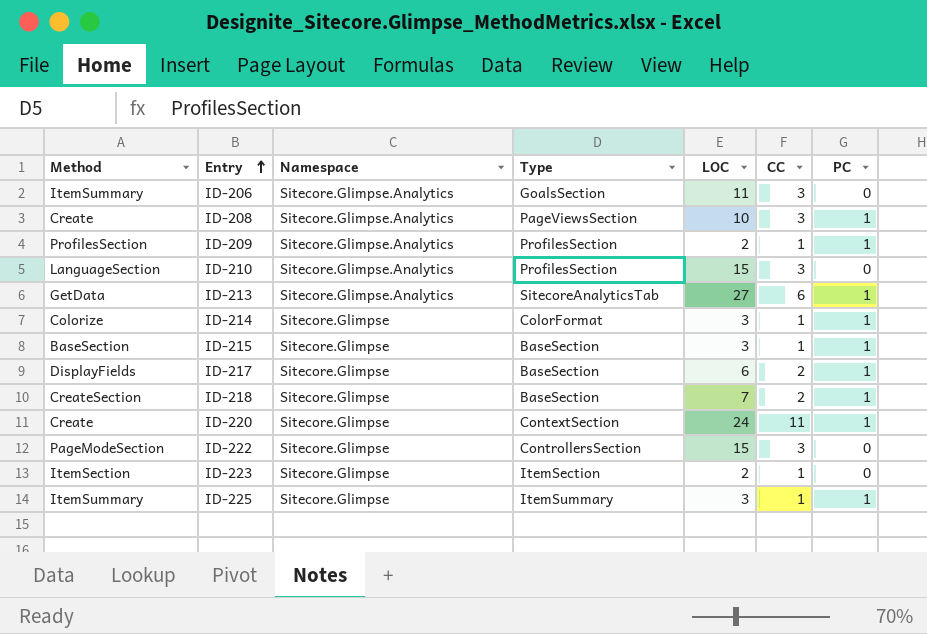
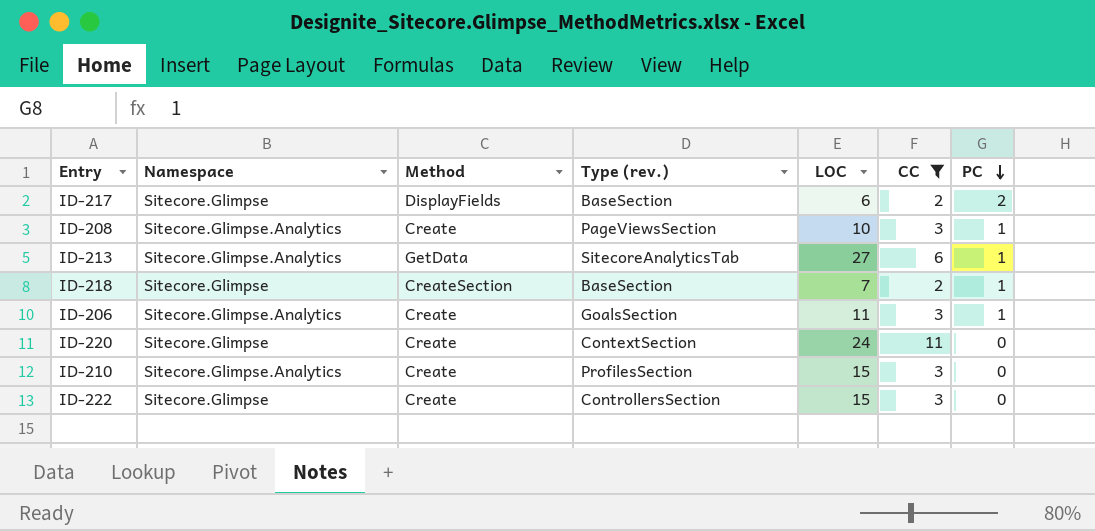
filter: none -> CC != 1
row order: Entry ascending -> PC descending
column Method | position: 1 -> 3
column name: Type -> Type (rev.)
ID-217 | PC: 1 -> 2
ID-206 | Method: ItemSummary -> Create
ID-206 | PC: 0 -> 1
ID-220 | PC: 1 -> 0
ID-210 | Method: LanguageSection -> Create
ID-222 | Method: PageModeSection -> Create

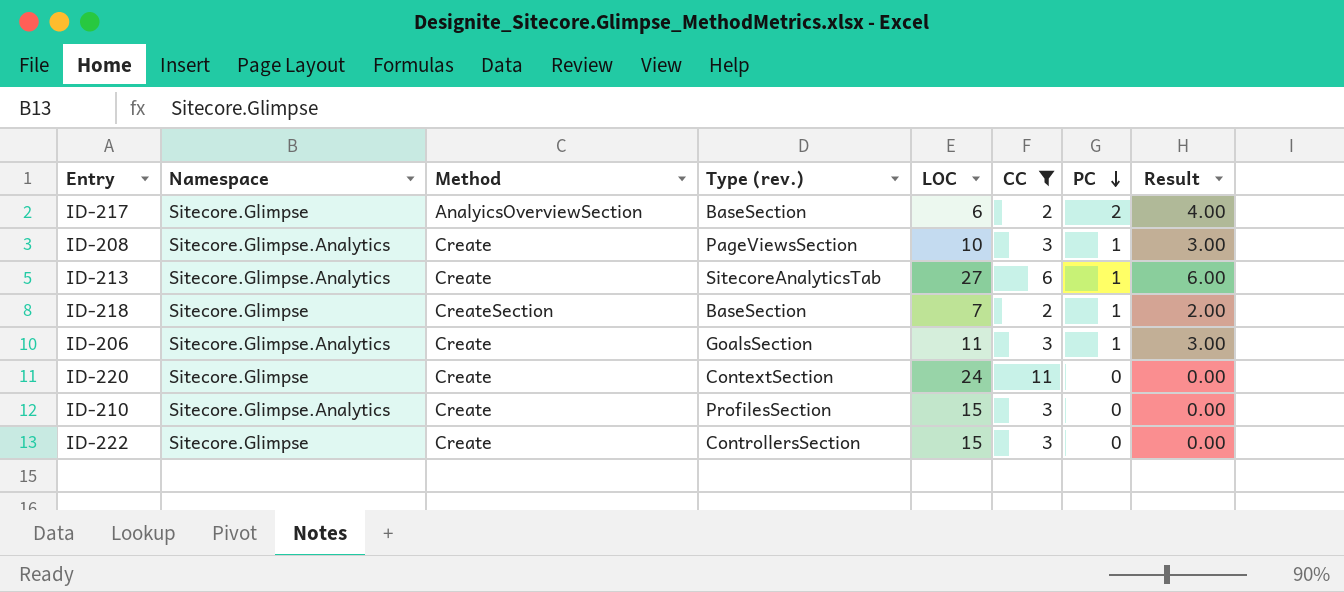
column Result | formula: none -> [CC] * [PC]
ID-217 | Method: DisplayFields -> AnalyicsOverviewSection
ID-213 | Method: GetData -> Create

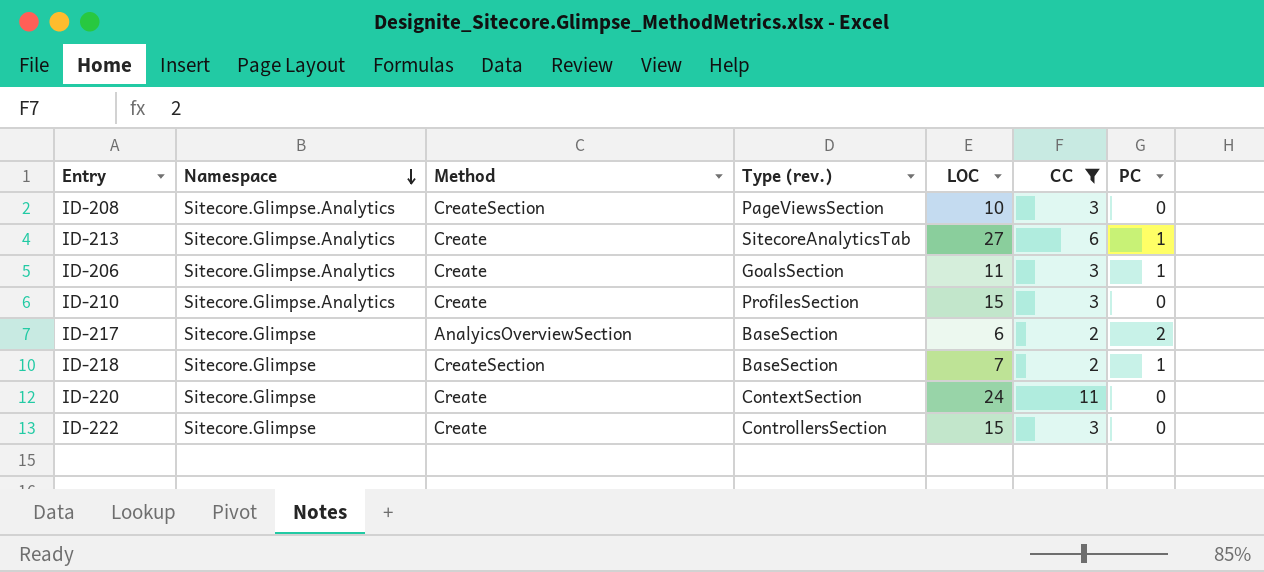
row order: PC descending -> Namespace descending
column Result | formula: [CC] * [PC] -> none
ID-208 | Method: Create -> CreateSection
ID-208 | PC: 1 -> 0

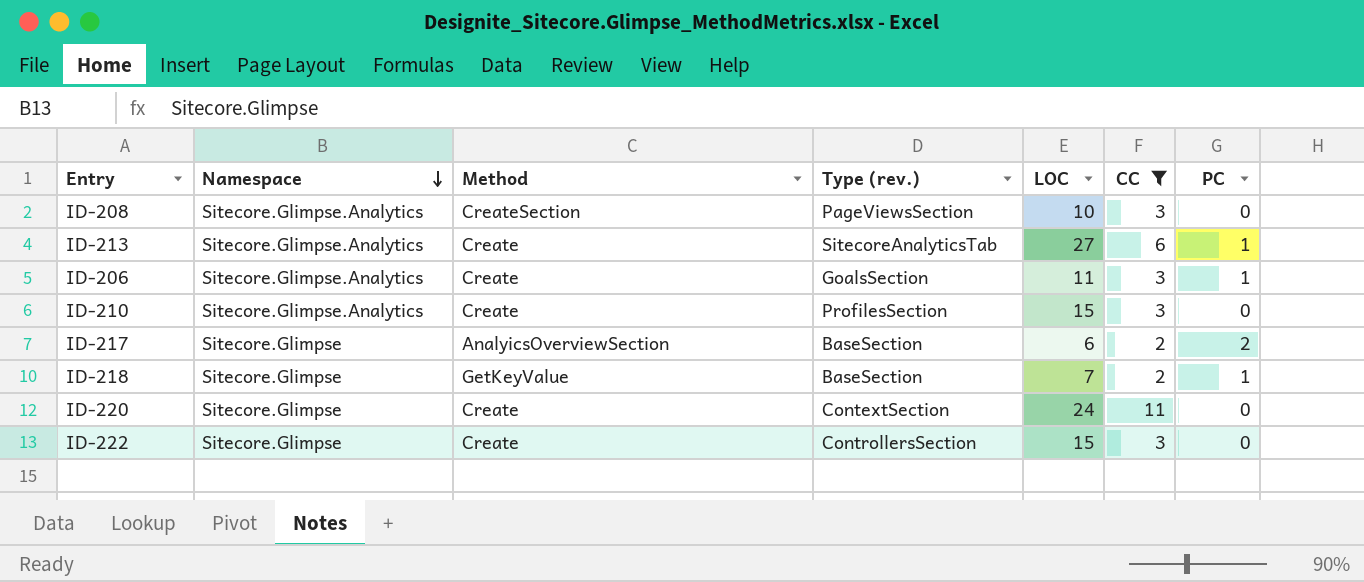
ID-218 | Method: CreateSection -> GetKeyValue

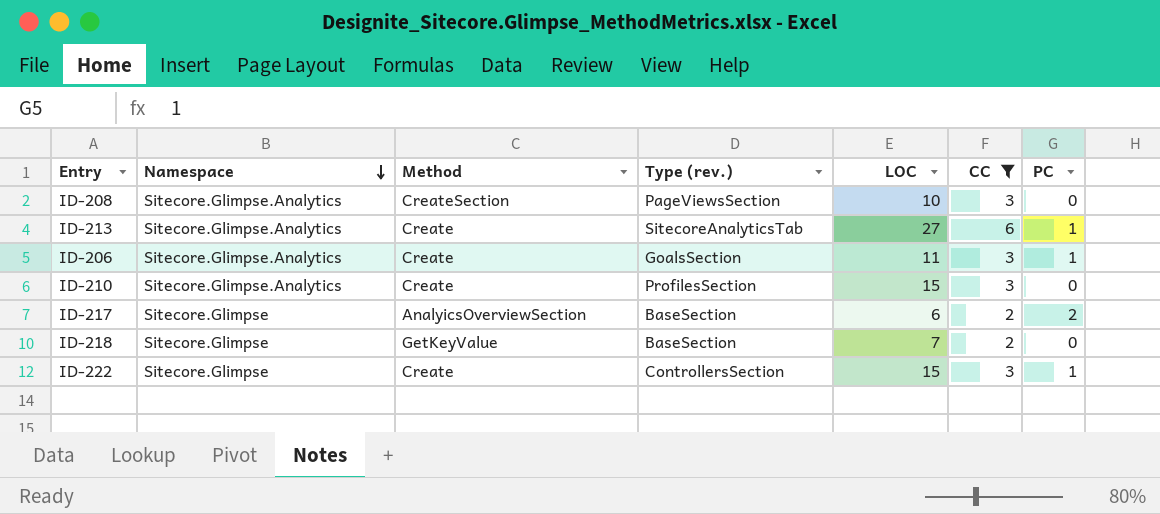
row ID-220: Sitecore.Glimpse | Create | ContextSection | 24 | 11 | 0 -> none
ID-218 | PC: 1 -> 0
ID-222 | PC: 0 -> 1

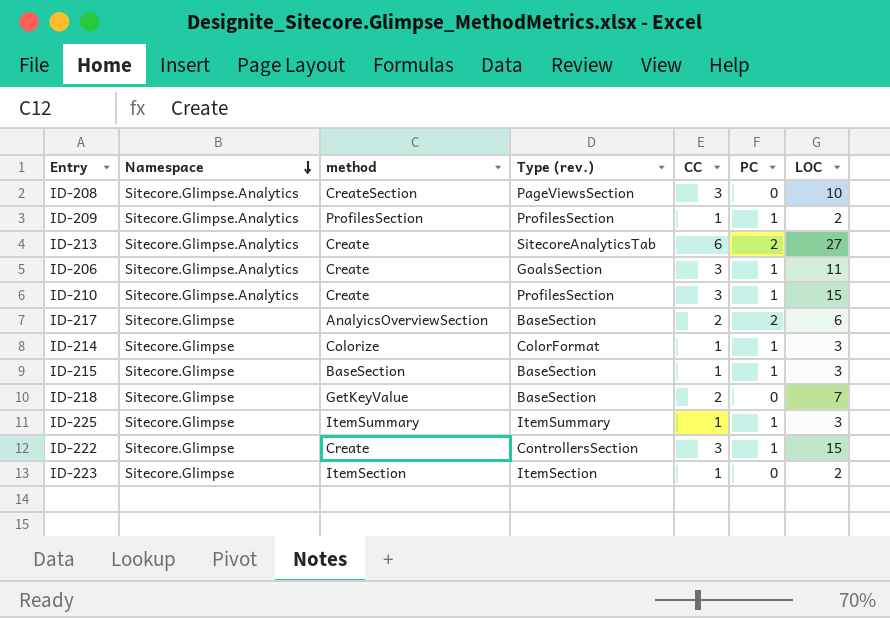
filter: CC != 1 -> none
column name: Method -> method
column LOC | position: 5 -> 7
ID-213 | PC: 1 -> 2
ID-210 | PC: 0 -> 1

